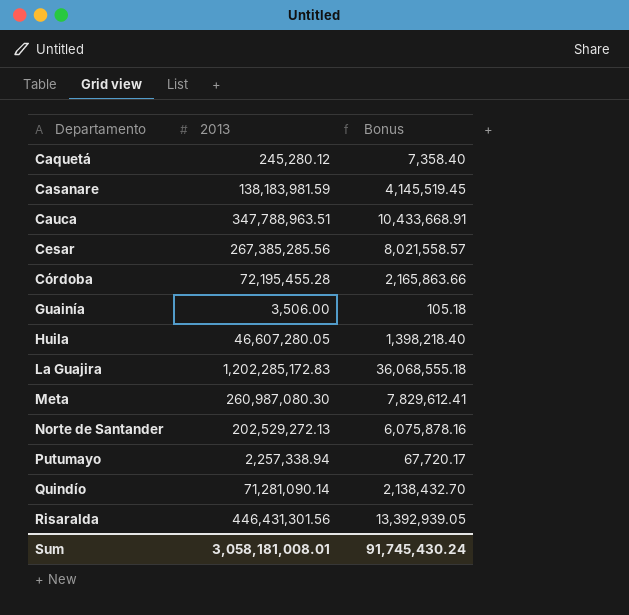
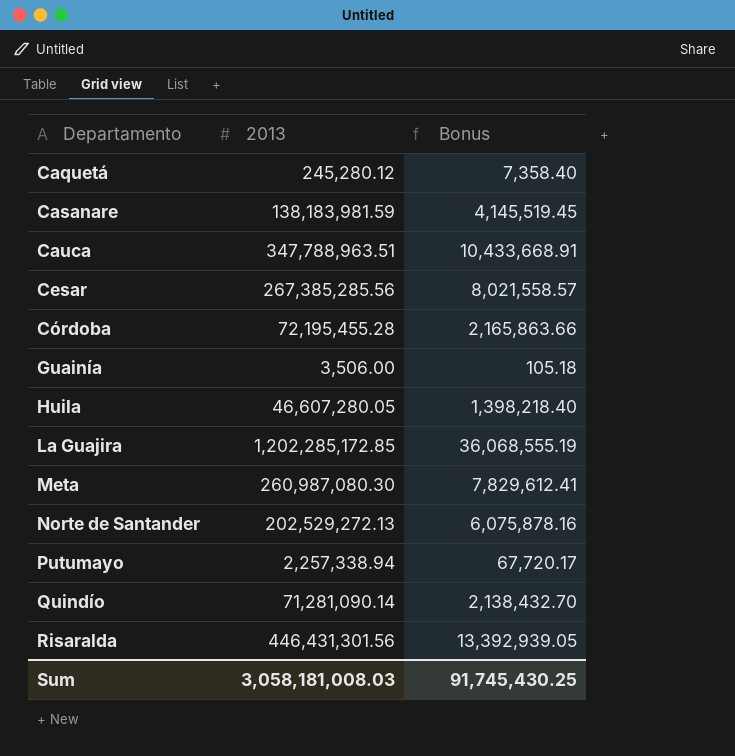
La Guajira | 2013: 1,202,285,172.83 -> 1,202,285,172.85
La Guajira | Bonus: 36,068,555.18 -> 36,068,555.19
Sum | 2013: 3,058,181,008.01 -> 3,058,181,008.03
Sum | Bonus: 91,745,430.24 -> 91,745,430.25

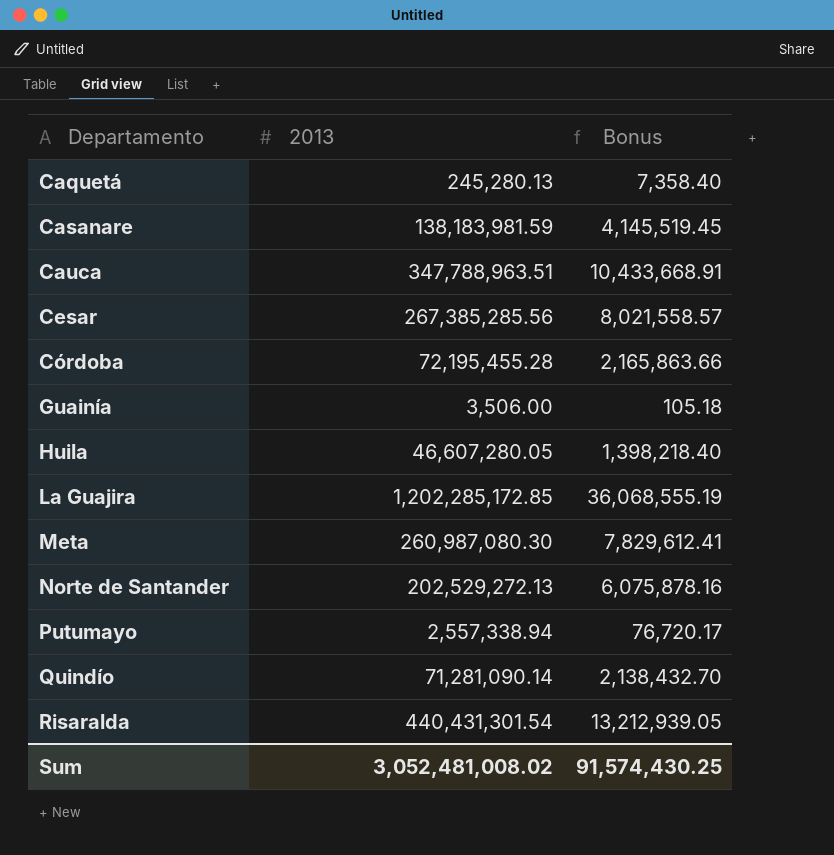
Caquetá | 2013: 245,280.12 -> 245,280.13
Putumayo | 2013: 2,257,338.94 -> 2,557,338.94
Putumayo | Bonus: 67,720.17 -> 76,720.17
Risaralda | 2013: 446,431,301.56 -> 440,431,301.54
Risaralda | Bonus: 13,392,939.05 -> 13,212,939.05
Sum | 2013: 3,058,181,008.03 -> 3,052,481,008.02
Sum | Bonus: 91,745,430.25 -> 91,574,430.25

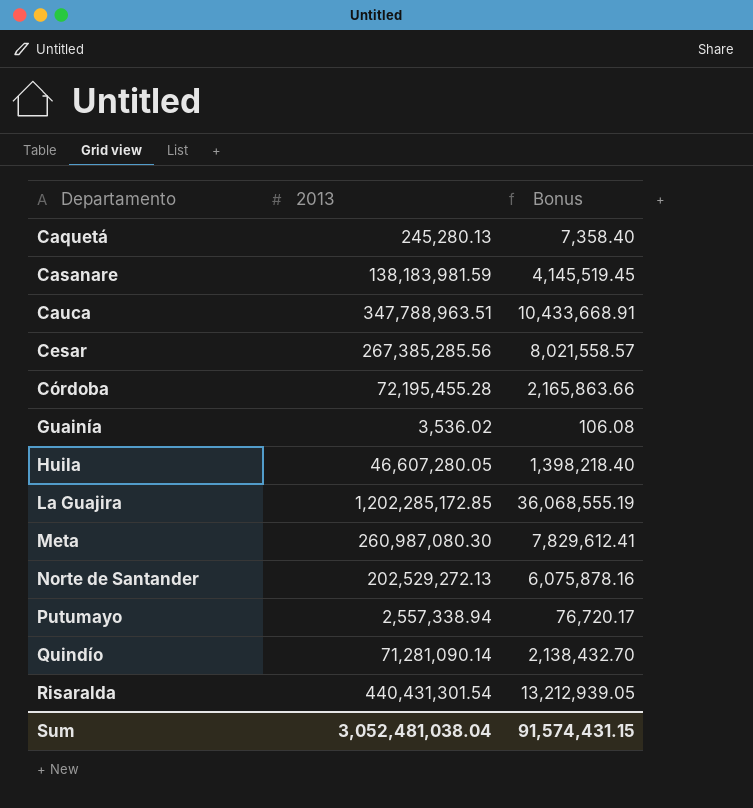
Guainía | 2013: 3,506.00 -> 3,536.02
Guainía | Bonus: 105.18 -> 106.08
Sum | 2013: 3,052,481,008.02 -> 3,052,481,038.04
Sum | Bonus: 91,574,430.25 -> 91,574,431.15

